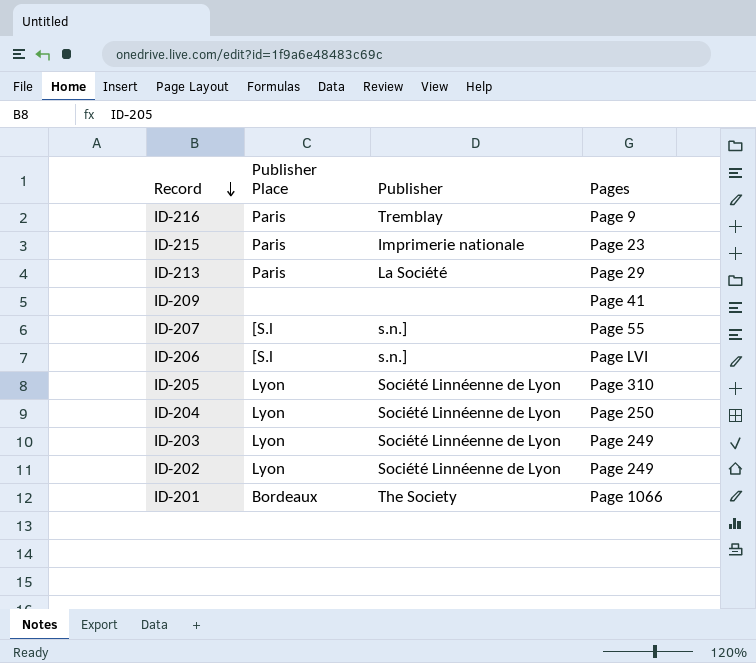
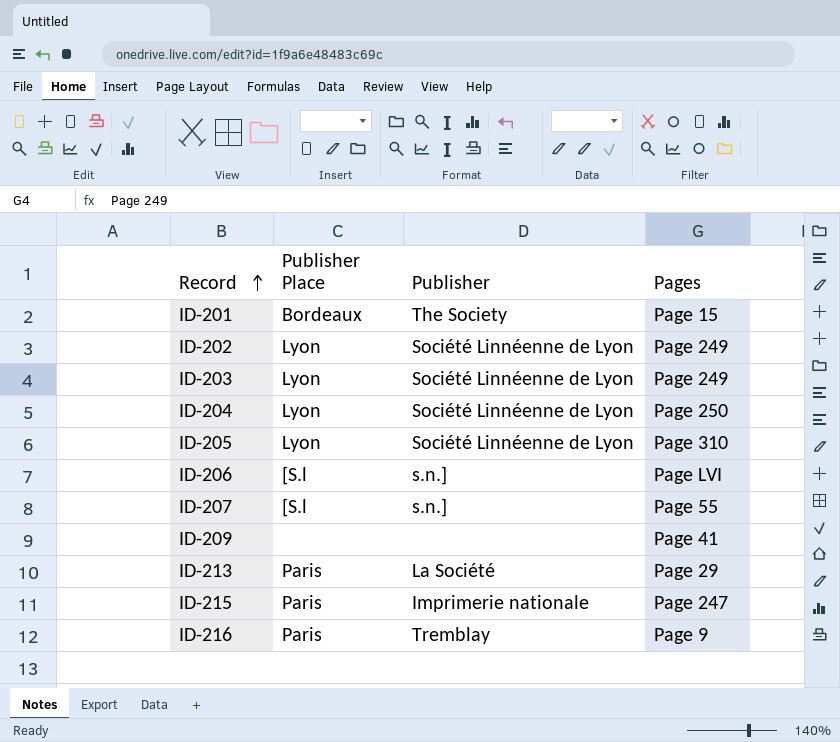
row order: Record descending -> Record ascending
ID-201 | Pages: Page 1066 -> Page 15
ID-215 | Pages: Page 23 -> Page 247

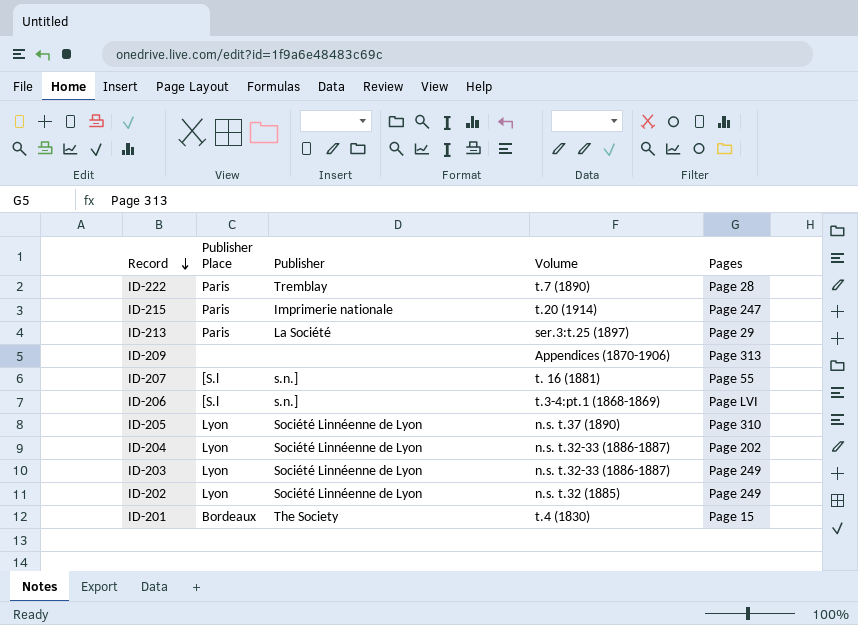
row order: Record ascending -> Record descending
column Volume | position: none -> 4
row ID-216: Paris | Tremblay | Page 9 -> none
row ID-222: none -> Paris | Tremblay | t.7 (1890) | Page 28
ID-209 | Pages: Page 41 -> Page 313
ID-204 | Pages: Page 250 -> Page 202

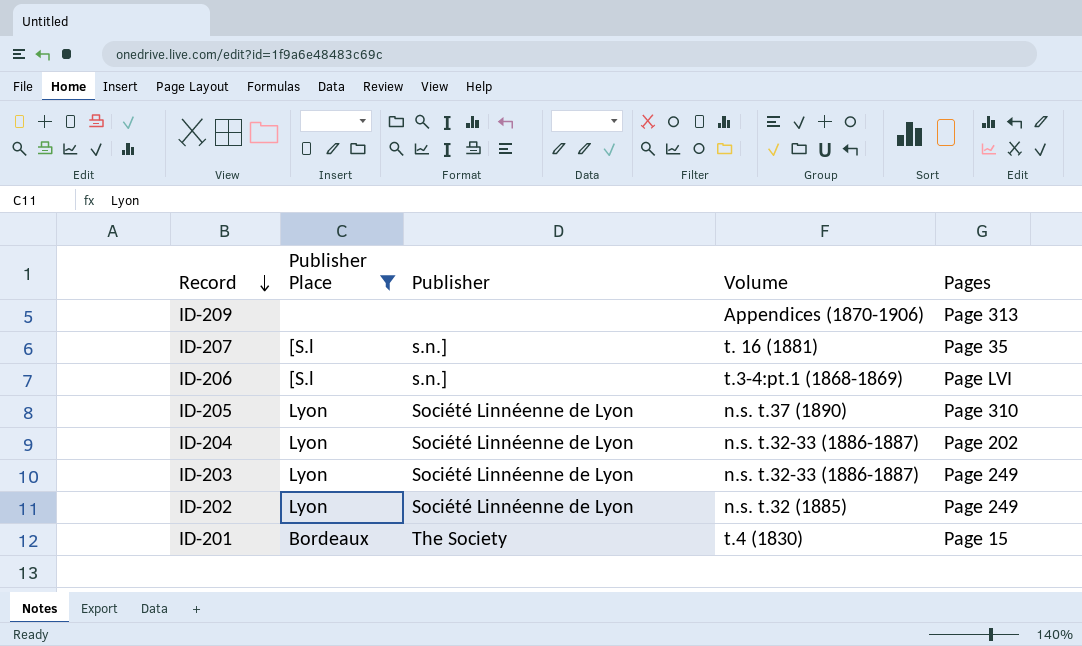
filter: none -> Publisher Place != Paris
ID-207 | Pages: Page 55 -> Page 35

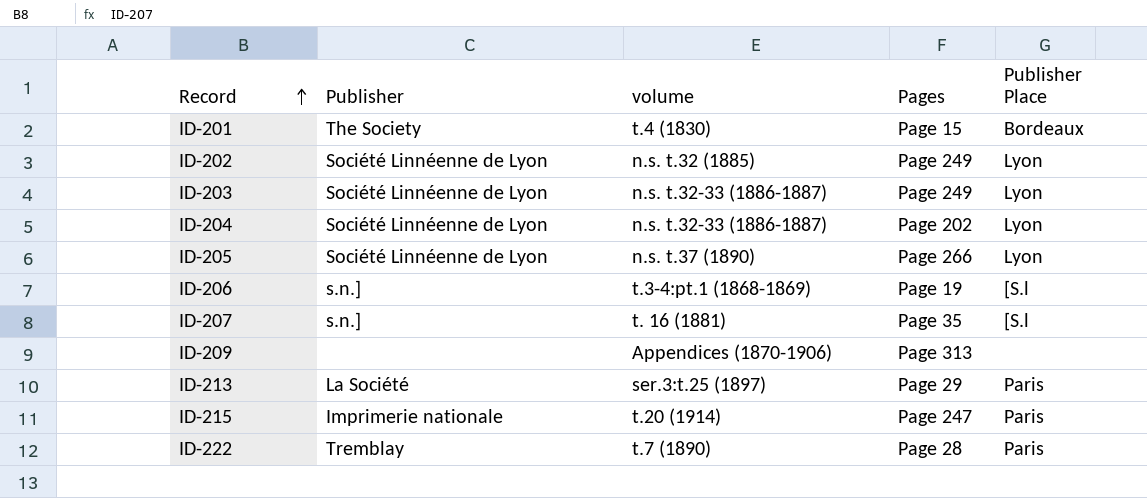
filter: Publisher Place != Paris -> none
row order: Record descending -> Record ascending
column name: Volume -> volume
column Publisher Place | position: 2 -> 5
ID-205 | Pages: Page 310 -> Page 266
ID-206 | Pages: Page LVI -> Page 19

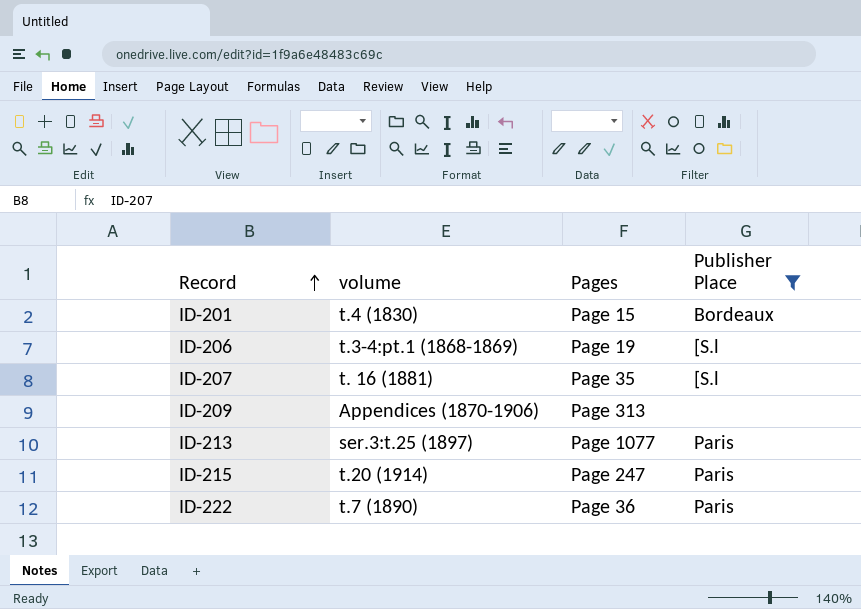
filter: none -> Publisher Place != Lyon
column Publisher | position: 2 -> none
ID-213 | Pages: Page 29 -> Page 1077
ID-222 | Pages: Page 28 -> Page 36

